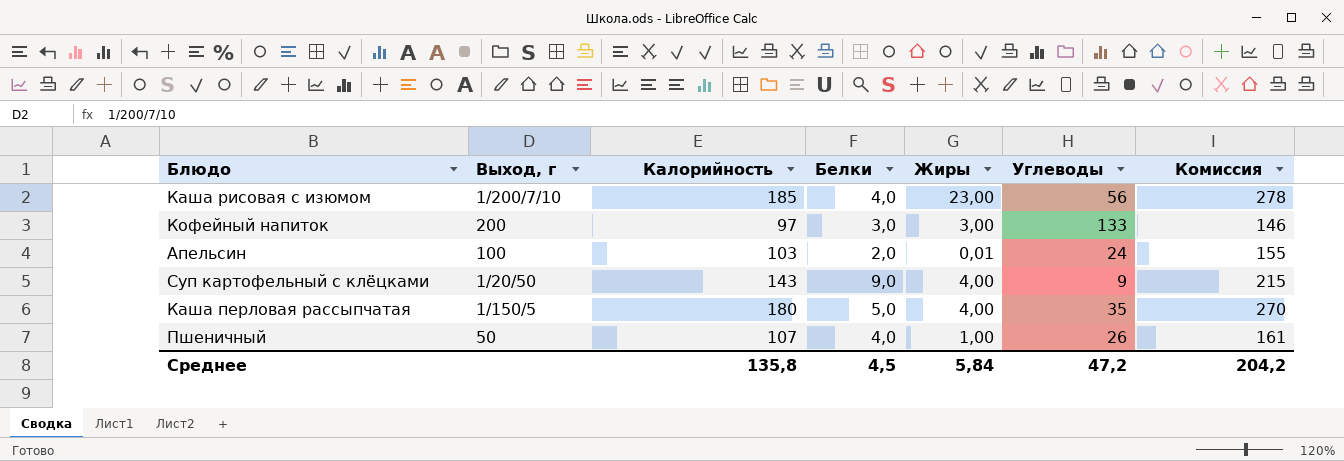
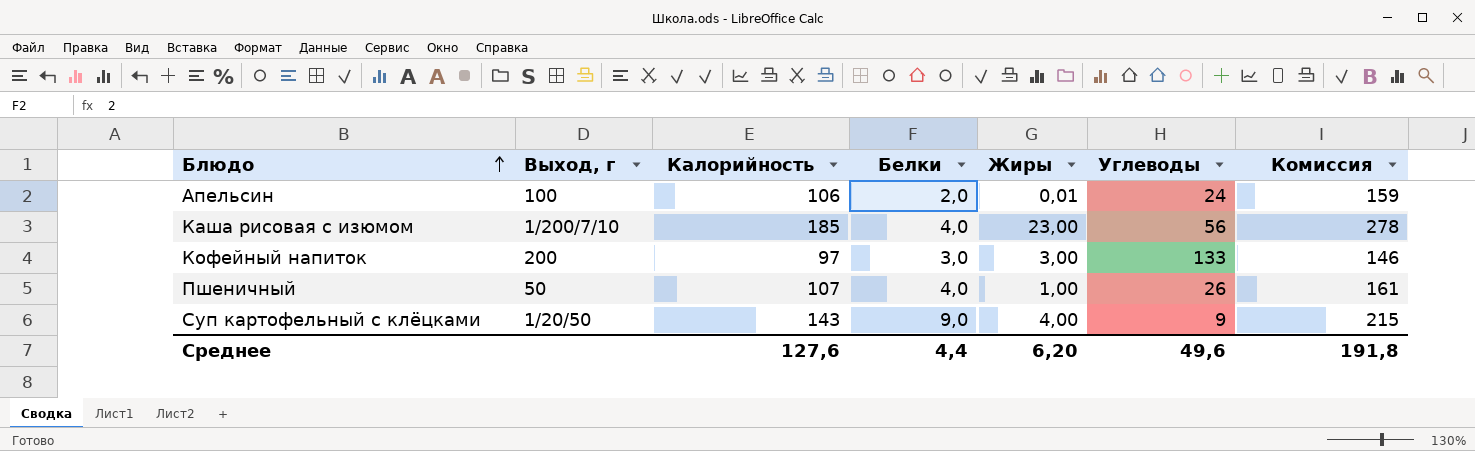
row order: none -> Блюдо ascending
row Каша перловая рассыпчатая: 1/150/5 | 180 | 5,0 | 4,00 | 35 | 270 -> none
Апельсин | Калорийность: 103 -> 106
Апельсин | Комиссия: 155 -> 159
Среднее | Калорийность: 135,8 -> 127,6
Среднее | Белки: 4,5 -> 4,4
Среднее | Жиры: 5,84 -> 6,20
Среднее | Углеводы: 47,2 -> 49,6
Среднее | Комиссия: 204,2 -> 191,8

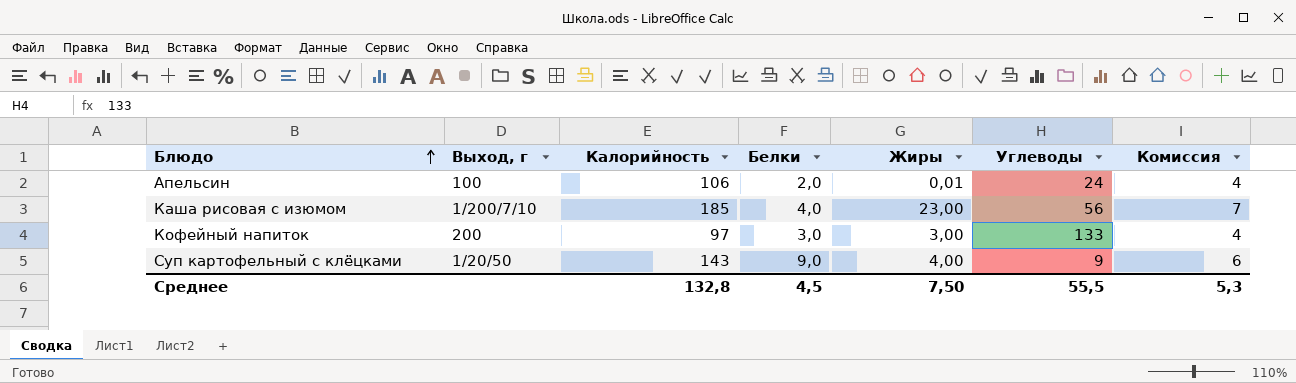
column Комиссия | formula: [Калорийность] * 1,5 -> [Калорийность] * 0,04
row Пшеничный: 50 | 107 | 4,0 | 1,00 | 26 | 161 -> none
Среднее | Калорийность: 127,6 -> 132,8
Среднее | Белки: 4,4 -> 4,5
Среднее | Жиры: 6,20 -> 7,50
Среднее | Углеводы: 49,6 -> 55,5
Среднее | Комиссия: 191,8 -> 5,3

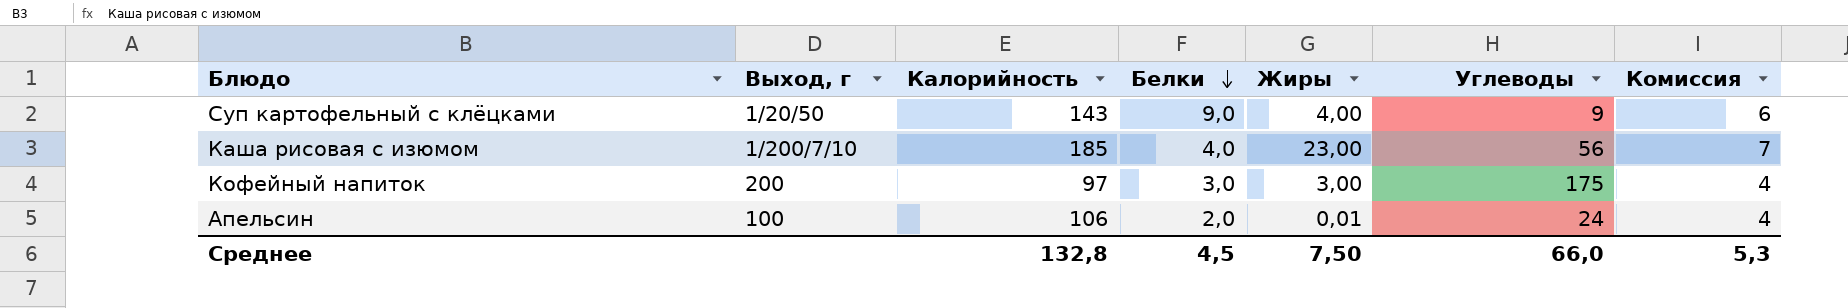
row order: Блюдо ascending -> Белки descending
Кофейный напиток | Углеводы: 133 -> 175
Среднее | Углеводы: 55,5 -> 66,0

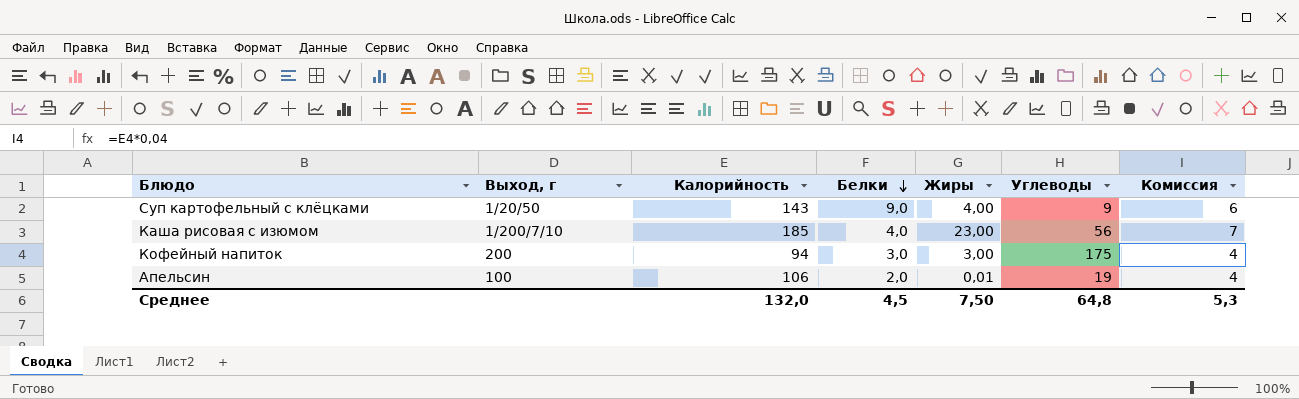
Кофейный напиток | Калорийность: 97 -> 94
Апельсин | Углеводы: 24 -> 19
Среднее | Калорийность: 132,8 -> 132,0
Среднее | Углеводы: 66,0 -> 64,8

